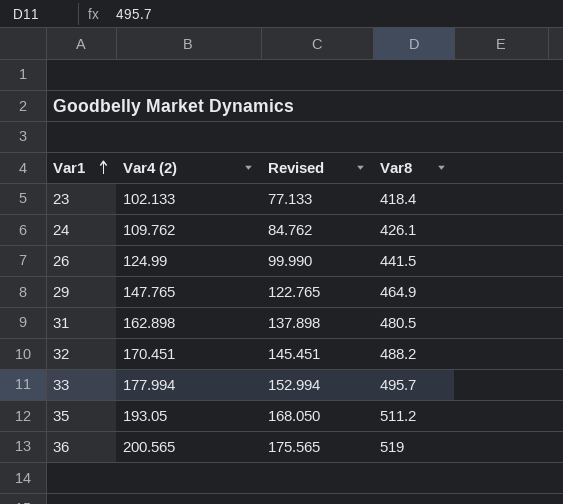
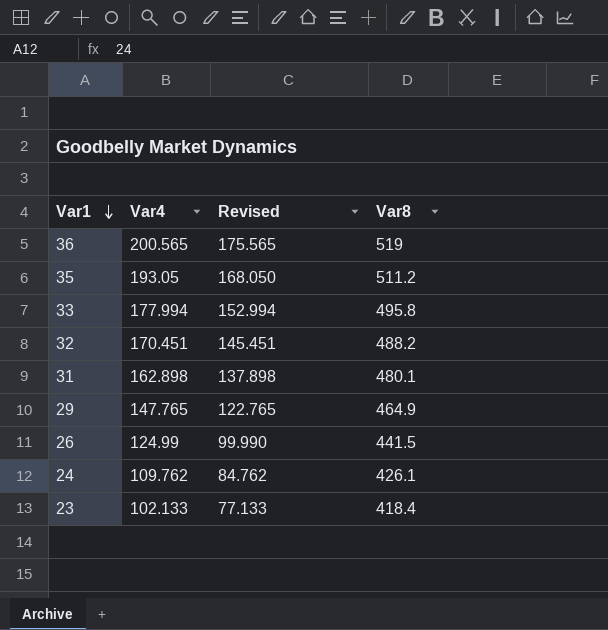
row order: Var1 ascending -> Var1 descending
column name: Var4 (2) -> Var4
33 | Var8: 495.7 -> 495.8
31 | Var8: 480.5 -> 480.1

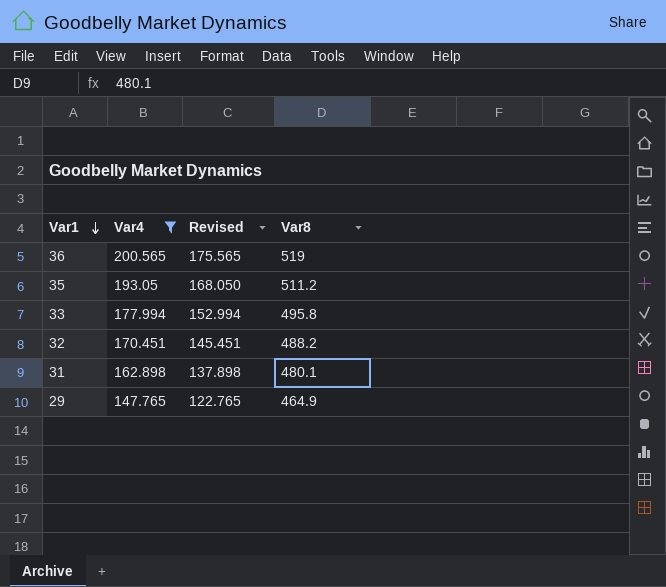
filter: none -> Var4 >= 147.765

